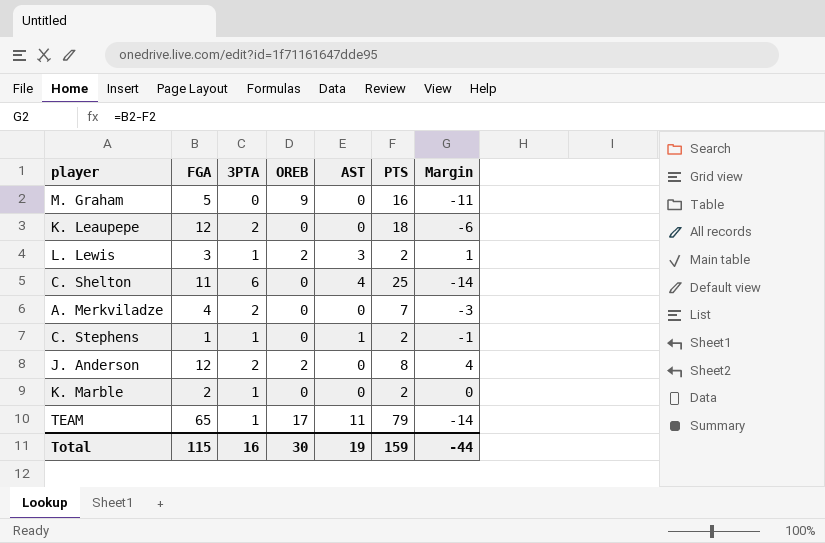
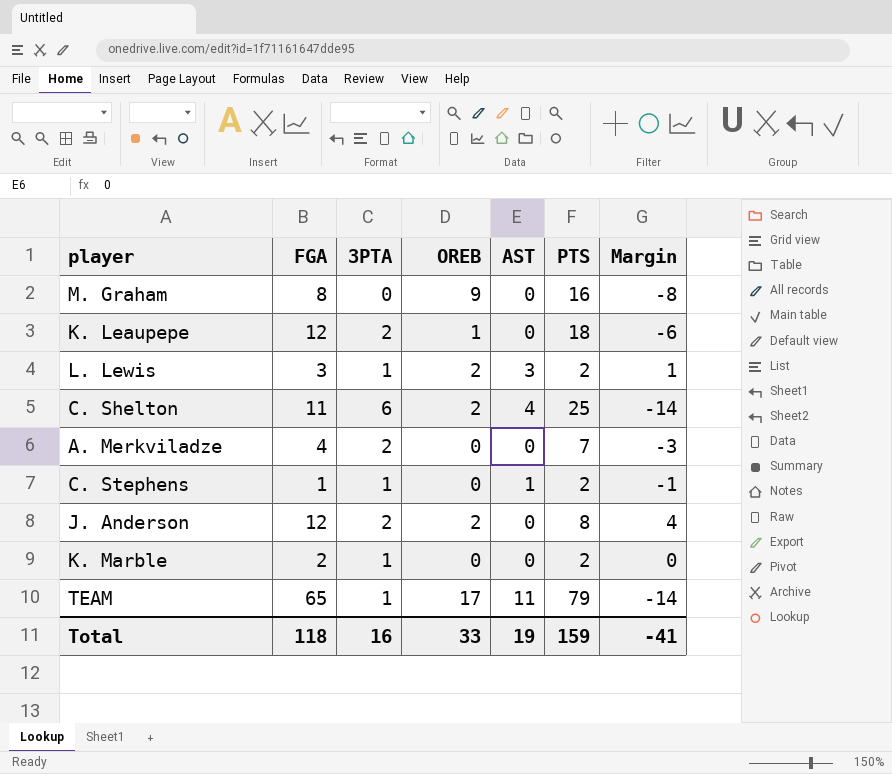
M. Graham | FGA: 5 -> 8
M. Graham | Margin: -11 -> -8
K. Leaupepe | OREB: 0 -> 1
C. Shelton | OREB: 0 -> 2
Total | FGA: 115 -> 118
Total | OREB: 30 -> 33
Total | Margin: -44 -> -41

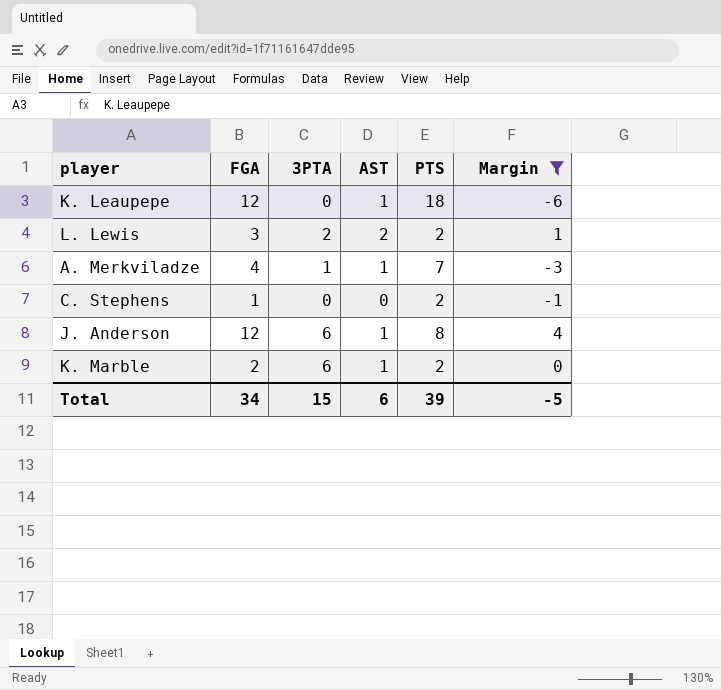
filter: none -> Margin >= -6
column OREB | position: 4 -> none
K. Leaupepe | 3PTA: 2 -> 0
K. Leaupepe | AST: 0 -> 1
L. Lewis | 3PTA: 1 -> 2
L. Lewis | AST: 3 -> 2
A. Merkviladze | 3PTA: 2 -> 1
A. Merkviladze | AST: 0 -> 1
C. Stephens | 3PTA: 1 -> 0
C. Stephens | AST: 1 -> 0
J. Anderson | 3PTA: 2 -> 6
J. Anderson | AST: 0 -> 1
K. Marble | 3PTA: 1 -> 6
K. Marble | AST: 0 -> 1
Total | FGA: 118 -> 34
Total | 3PTA: 16 -> 15
Total | AST: 19 -> 6
Total | PTS: 159 -> 39
Total | Margin: -41 -> -5

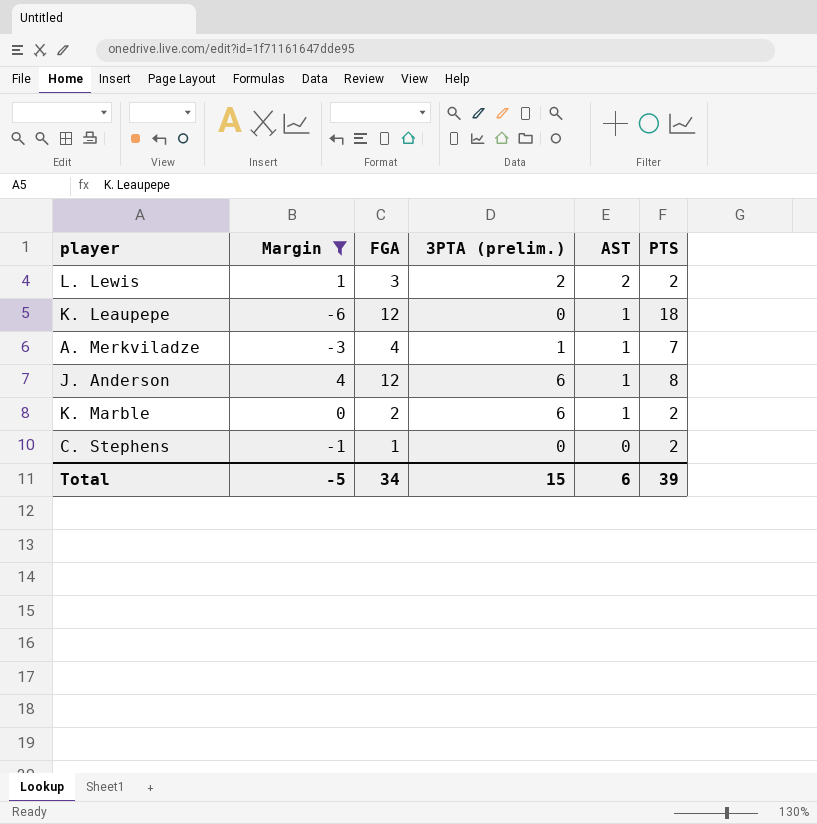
row order: none -> AST descending
column Margin | position: 6 -> 2
column name: 3PTA -> 3PTA (prelim.)

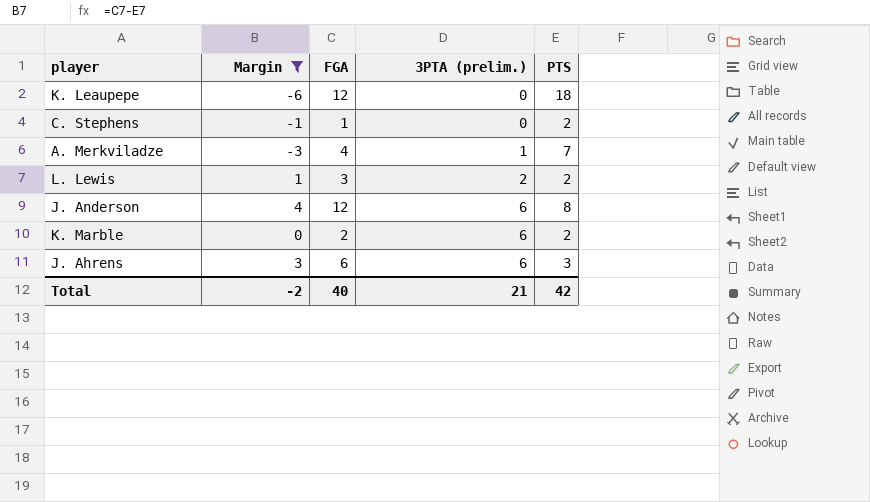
row order: AST descending -> 3PTA (prelim.) ascending
column AST | position: 5 -> none
row J. Ahrens: none -> 3 | 6 | 6 | 3
Total | Margin: -5 -> -2
Total | FGA: 34 -> 40
Total | 3PTA (prelim.): 15 -> 21
Total | PTS: 39 -> 42

